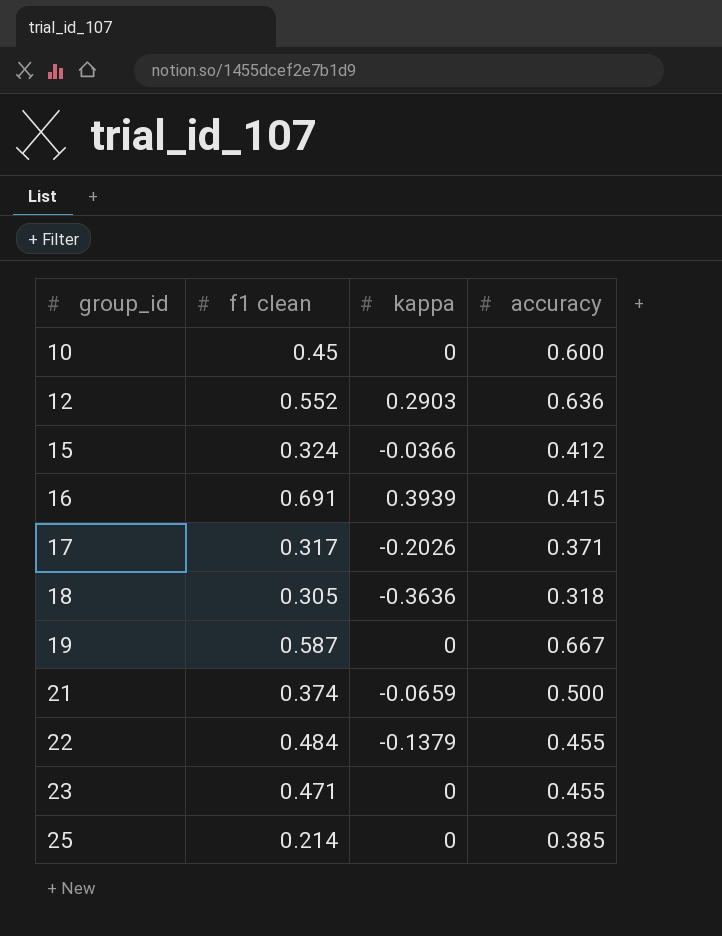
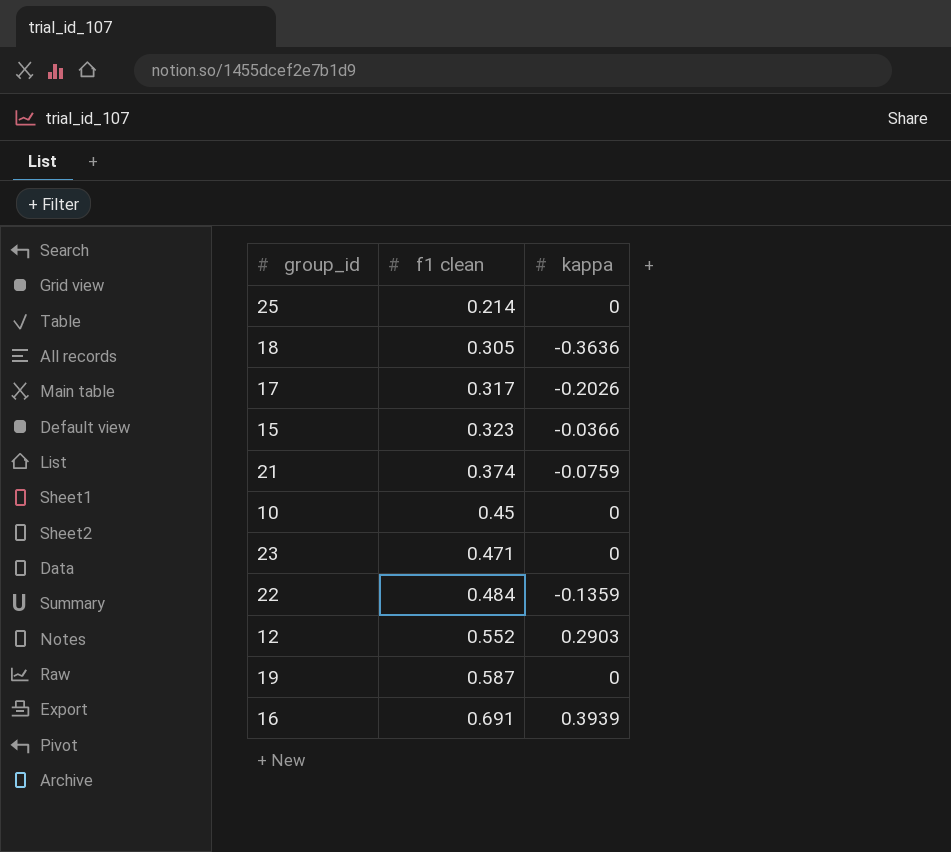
row order: group_id ascending -> f1 clean ascending
column accuracy | position: 4 -> none
15 | f1 clean: 0.324 -> 0.323
21 | kappa: -0.0659 -> -0.0759
22 | kappa: -0.1379 -> -0.1359

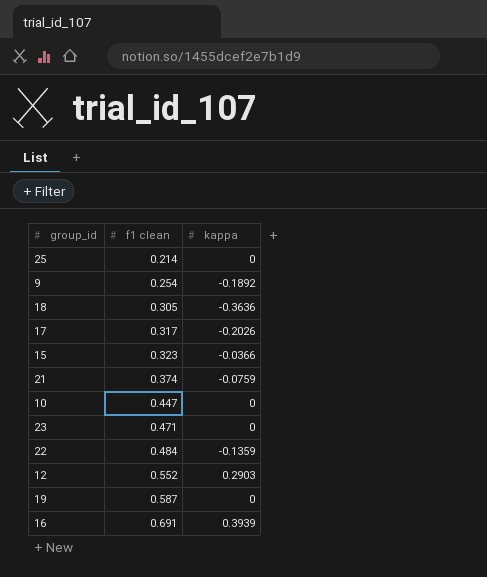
row 9: none -> 0.254 | -0.1892
10 | f1 clean: 0.45 -> 0.447

